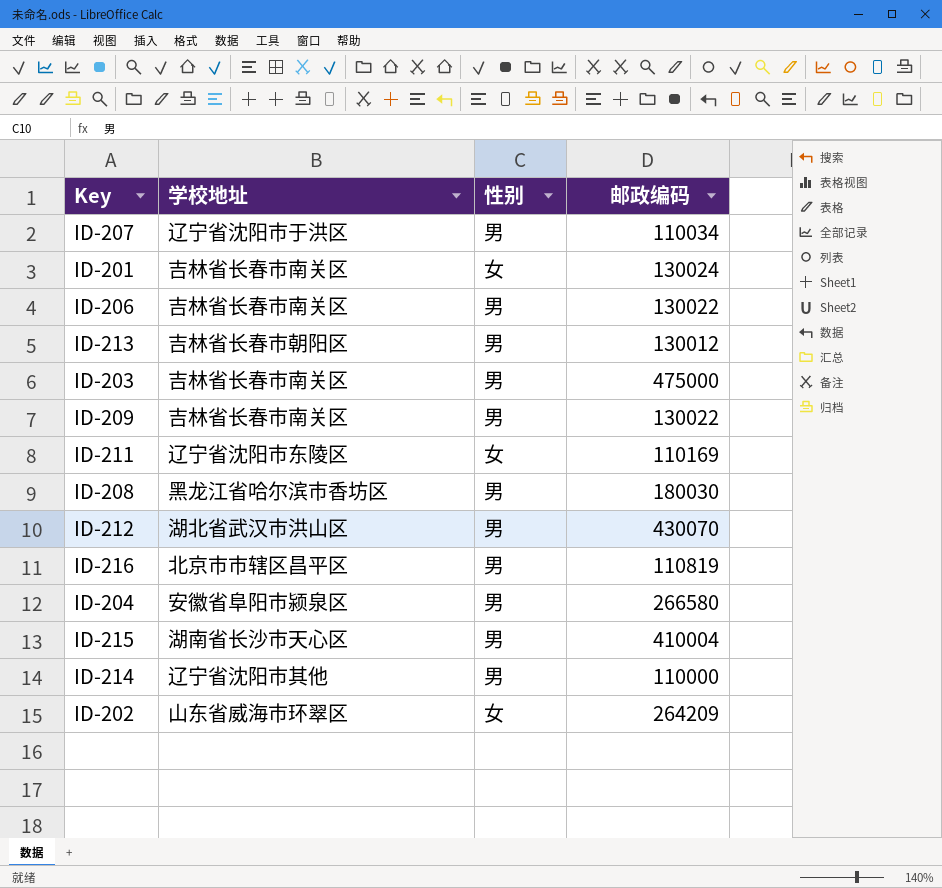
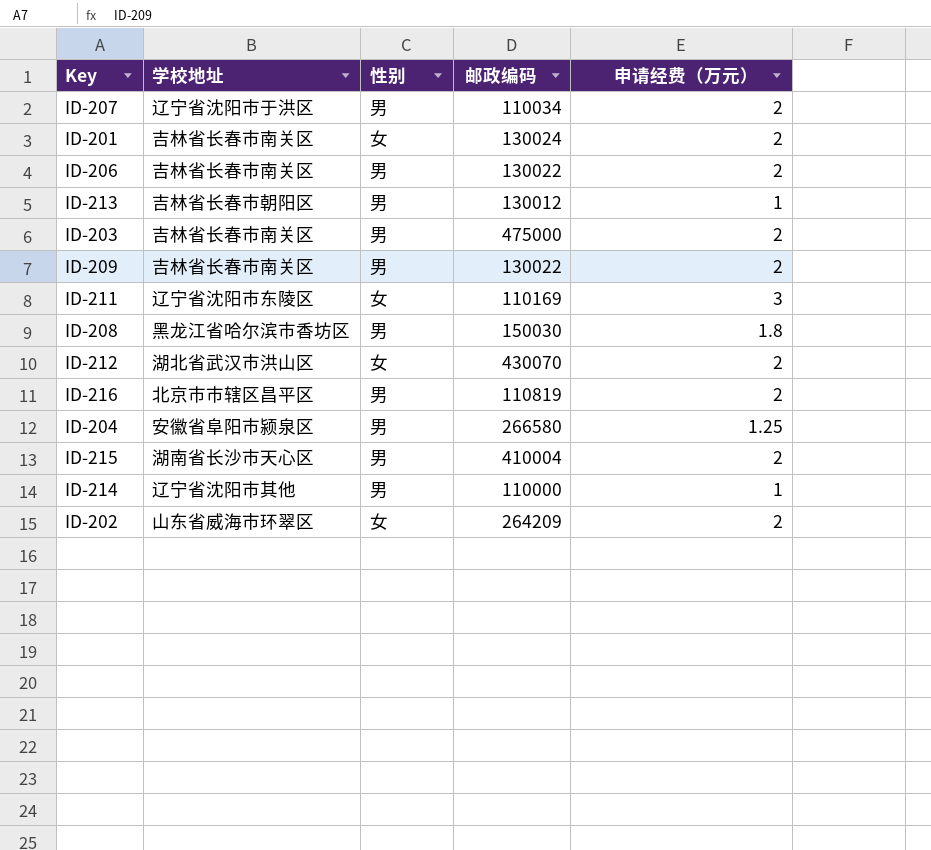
column 申请经费（万元） | position: none -> 5
ID-208 | 邮政编码: 180030 -> 150030
ID-212 | 性别: 男 -> 女

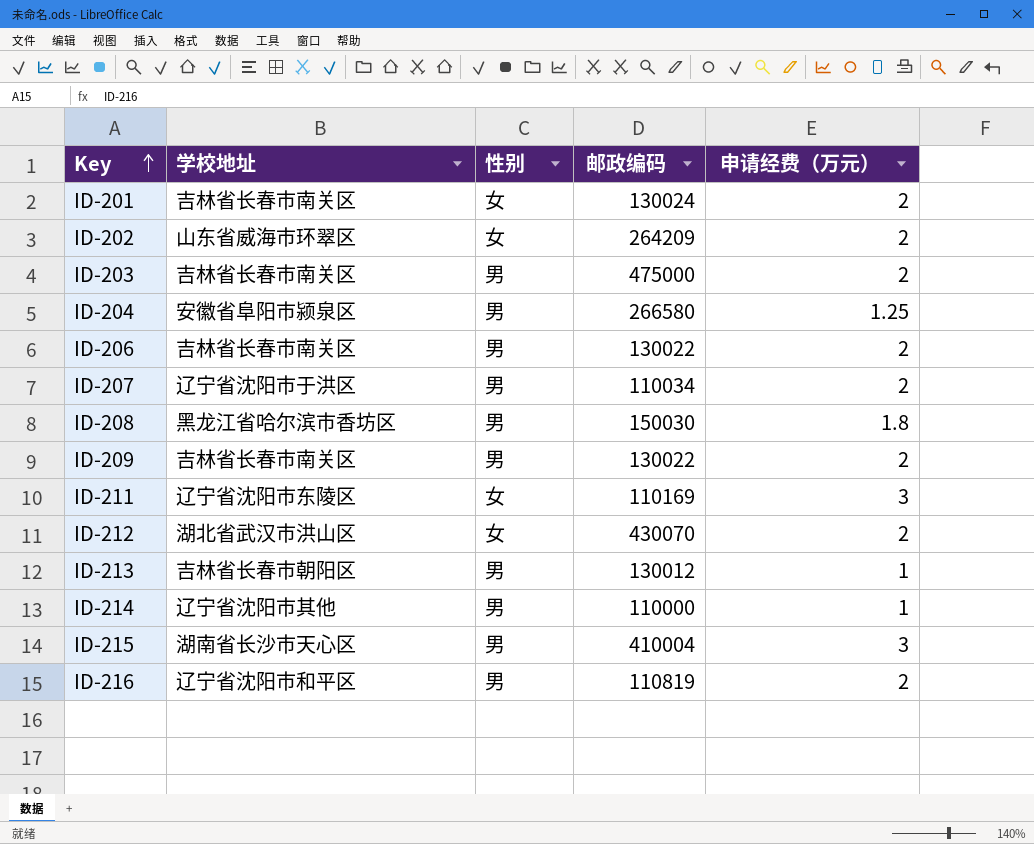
row order: none -> Key ascending
ID-215 | 申请经费（万元）: 2 -> 3
ID-216 | 学校地址: 北京市市辖区昌平区 -> 辽宁省沈阳市和平区

